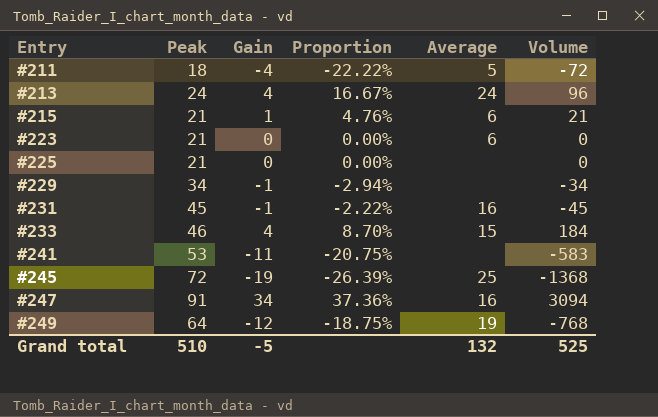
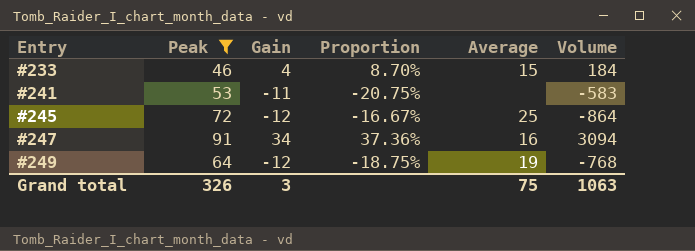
filter: none -> Peak >= 46
#245 | Gain: -19 -> -12
#245 | Proportion: -26.39% -> -16.67%
#245 | Volume: -1368 -> -864
Grand total | Peak: 510 -> 326
Grand total | Gain: -5 -> 3
Grand total | Average: 132 -> 75
Grand total | Volume: 525 -> 1063

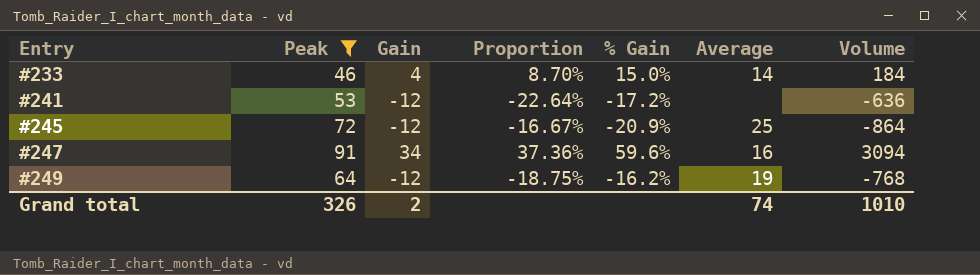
column % Gain | position: none -> 5
#233 | Average: 15 -> 14
#241 | Gain: -11 -> -12
#241 | Proportion: -20.75% -> -22.64%
#241 | Volume: -583 -> -636
Grand total | Gain: 3 -> 2
Grand total | Average: 75 -> 74
Grand total | Volume: 1063 -> 1010

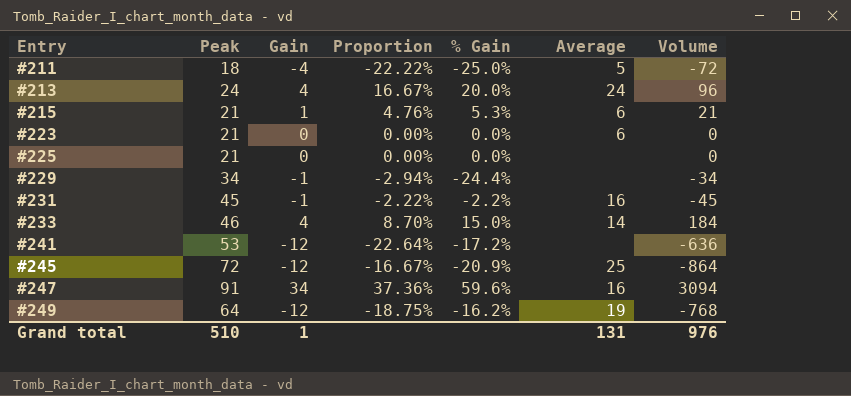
filter: Peak >= 46 -> none
Grand total | Peak: 326 -> 510
Grand total | Gain: 2 -> 1
Grand total | Average: 74 -> 131
Grand total | Volume: 1010 -> 976

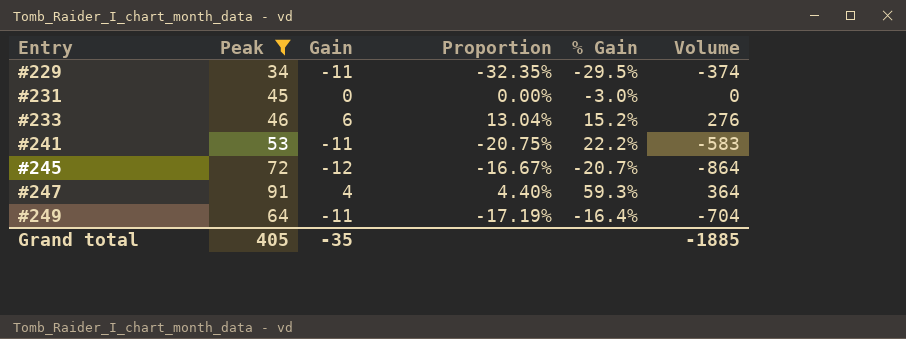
filter: none -> Peak >= 34
column Average | position: 6 -> none
#229 | Gain: -1 -> -11
#229 | Proportion: -2.94% -> -32.35%
#229 | % Gain: -24.4% -> -29.5%
#229 | Volume: -34 -> -374
#231 | Gain: -1 -> 0
#231 | Proportion: -2.22% -> 0.00%
#231 | % Gain: -2.2% -> -3.0%
#231 | Volume: -45 -> 0
#233 | Gain: 4 -> 6
#233 | Proportion: 8.70% -> 13.04%
#233 | % Gain: 15.0% -> 15.2%
#233 | Volume: 184 -> 276
#241 | Gain: -12 -> -11
#241 | Proportion: -22.64% -> -20.75%
#241 | % Gain: -17.2% -> 22.2%
#241 | Volume: -636 -> -583
#245 | % Gain: -20.9% -> -20.7%
#247 | Gain: 34 -> 4
#247 | Proportion: 37.36% -> 4.40%
#247 | % Gain: 59.6% -> 59.3%
#247 | Volume: 3094 -> 364
#249 | Gain: -12 -> -11
#249 | Proportion: -18.75% -> -17.19%
#249 | % Gain: -16.2% -> -16.4%
#249 | Volume: -768 -> -704
Grand total | Peak: 510 -> 405
Grand total | Gain: 1 -> -35
Grand total | Volume: 976 -> -1885

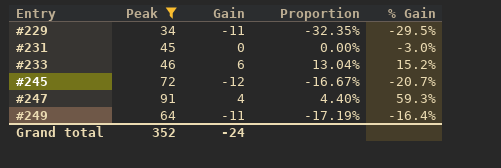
column Volume | formula: [Peak] * [Gain] -> none
row #241: 53 | -11 | -20.75% | 22.2% | -583 -> none
Grand total | Peak: 405 -> 352
Grand total | Gain: -35 -> -24

